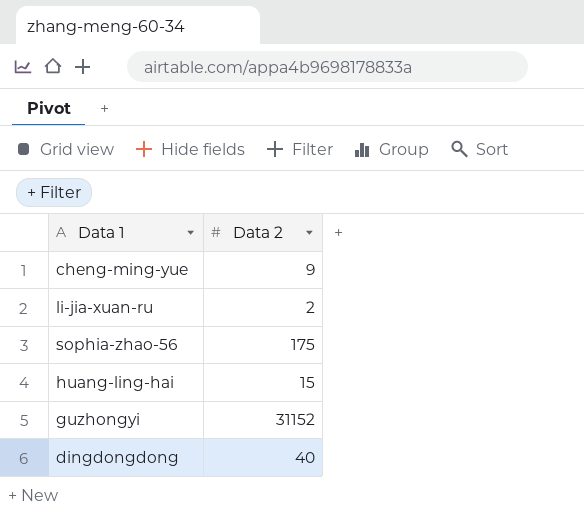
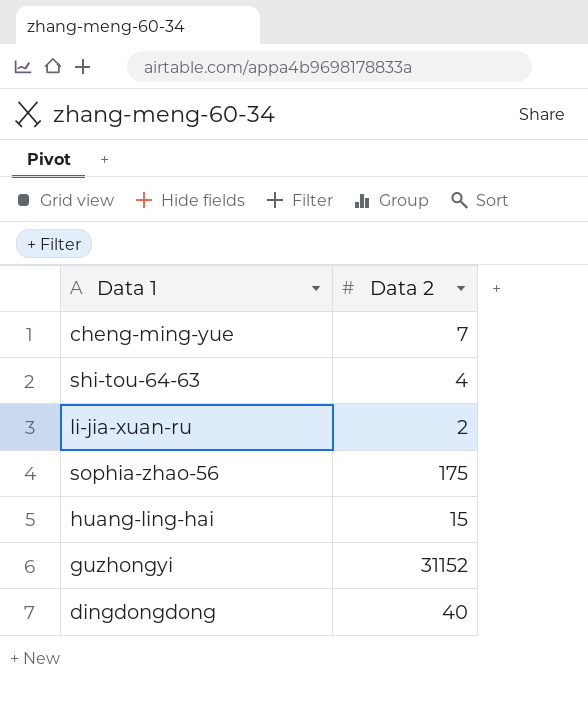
cheng-ming-yue | Data 2: 9 -> 7
row shi-tou-64-63: none -> 4

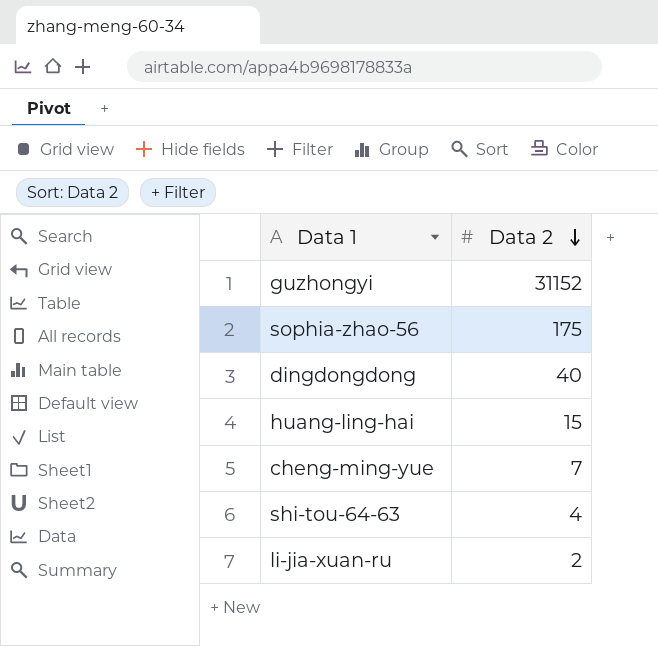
row order: none -> Data 2 descending

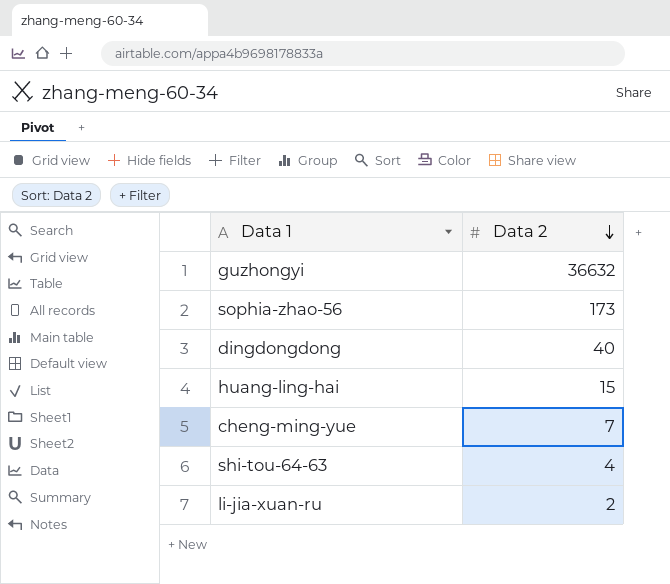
guzhongyi | Data 2: 31152 -> 36632
sophia-zhao-56 | Data 2: 175 -> 173

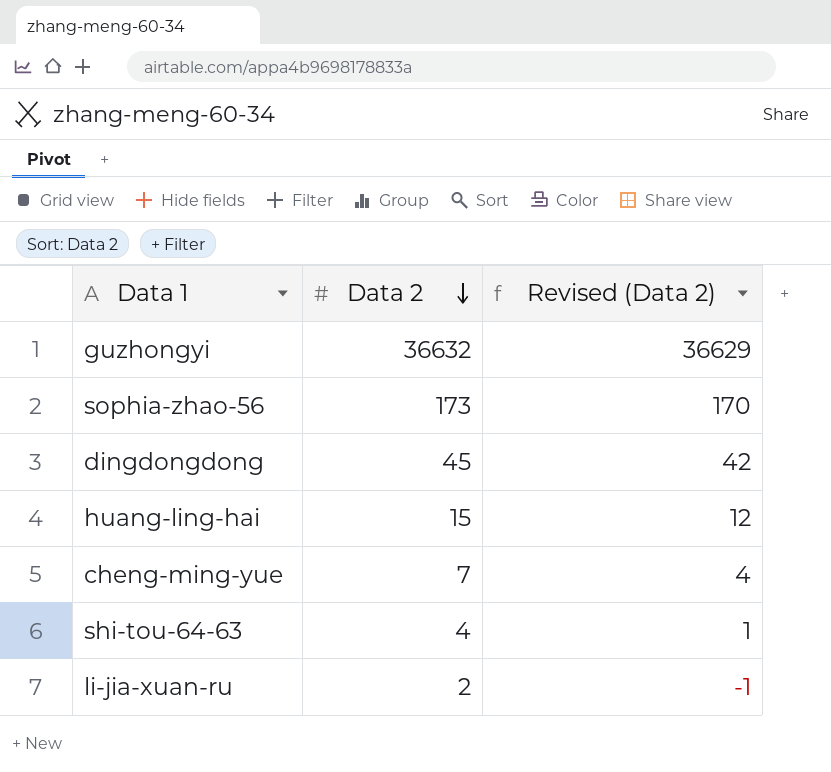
column Revised (Data 2) | formula: none -> [Data 2] - 3
dingdongdong | Data 2: 40 -> 45

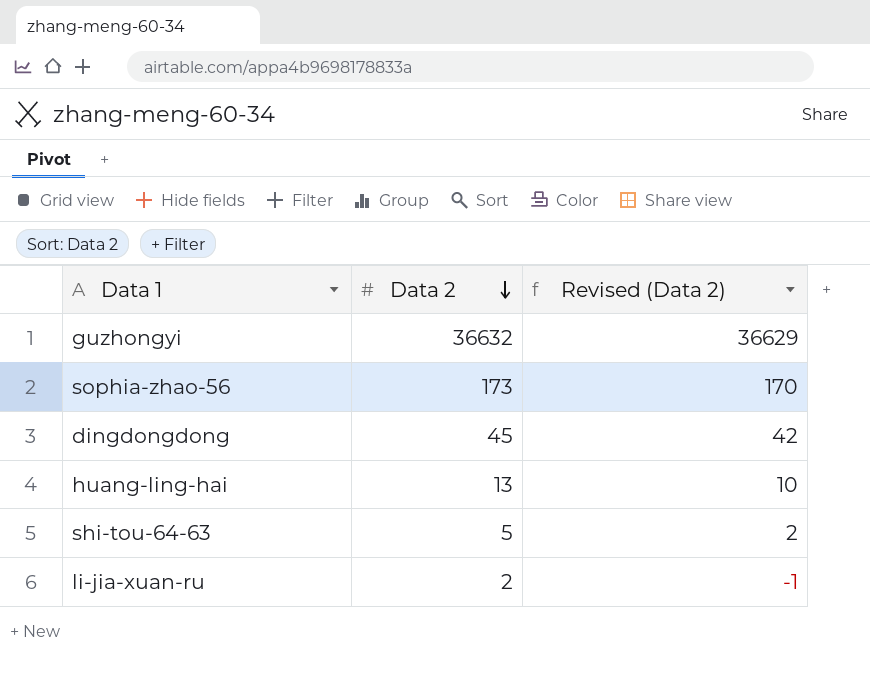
row cheng-ming-yue: 7 | 4 -> none
huang-ling-hai | Data 2: 15 -> 13
huang-ling-hai | Revised (Data 2): 12 -> 10
shi-tou-64-63 | Data 2: 4 -> 5
shi-tou-64-63 | Revised (Data 2): 1 -> 2

